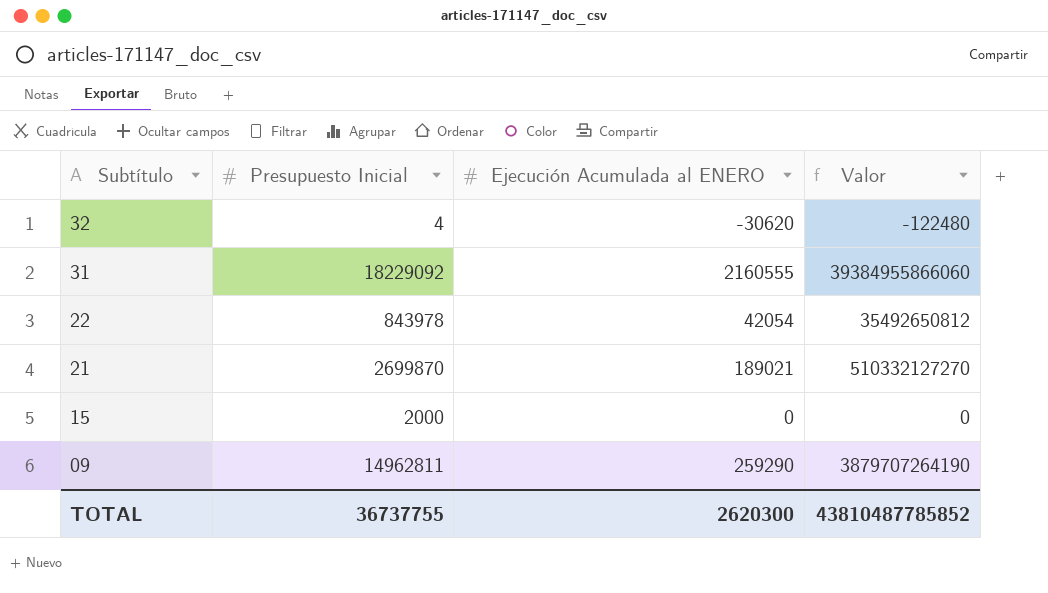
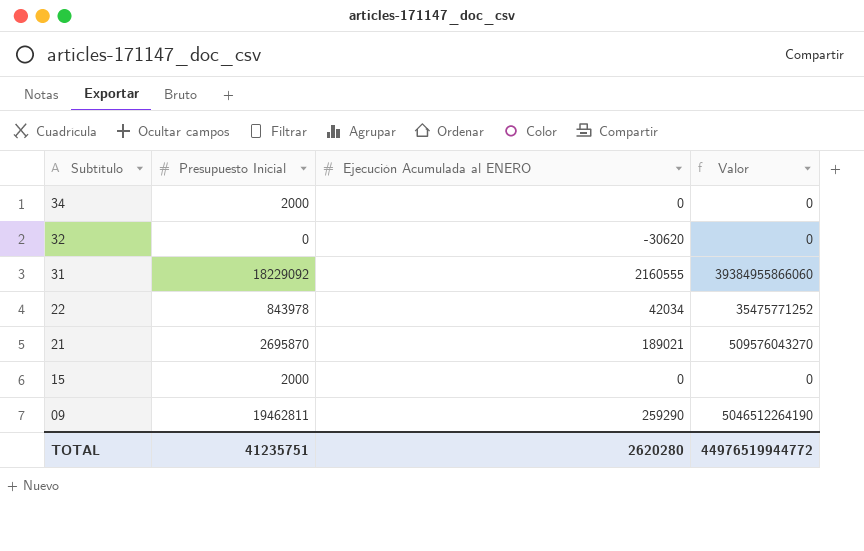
row 34: none -> 2000 | 0 | 0
32 | Presupuesto Inicial: 4 -> 0
32 | Valor: -122480 -> 0
22 | Ejecución Acumulada al ENERO: 42054 -> 42034
22 | Valor: 35492650812 -> 35475771252
21 | Presupuesto Inicial: 2699870 -> 2695870
21 | Valor: 510332127270 -> 509576043270
09 | Presupuesto Inicial: 14962811 -> 19462811
09 | Valor: 3879707264190 -> 5046512264190
TOTAL | Presupuesto Inicial: 36737755 -> 41235751
TOTAL | Ejecución Acumulada al ENERO: 2620300 -> 2620280
TOTAL | Valor: 43810487785852 -> 44976519944772

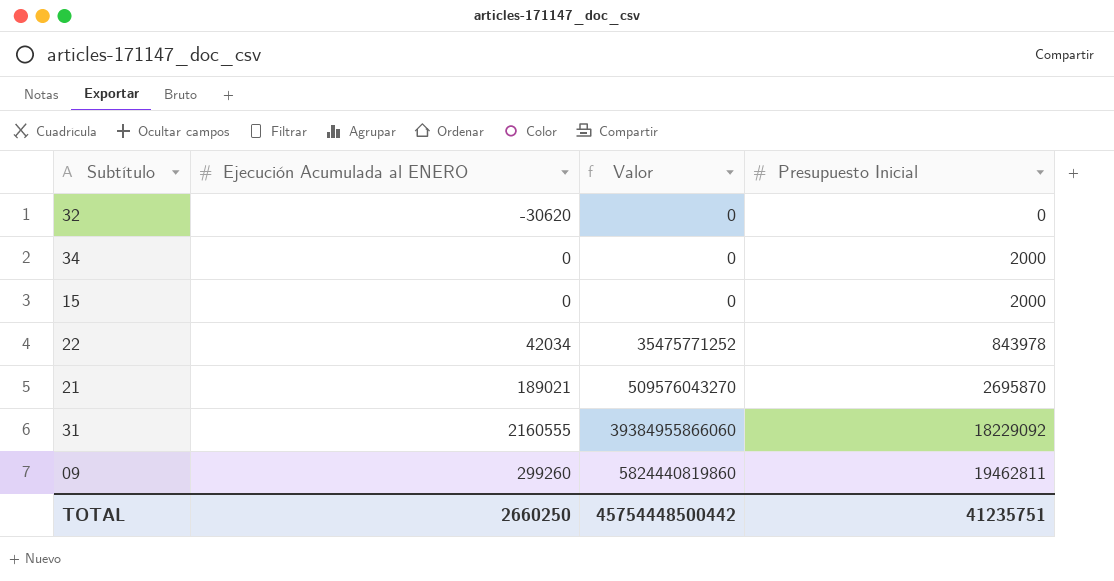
row order: Subtítulo descending -> Presupuesto Inicial ascending
column Presupuesto Inicial | position: 2 -> 4
09 | Ejecución Acumulada al ENERO: 259290 -> 299260
09 | Valor: 5046512264190 -> 5824440819860
TOTAL | Ejecución Acumulada al ENERO: 2620280 -> 2660250
TOTAL | Valor: 44976519944772 -> 45754448500442

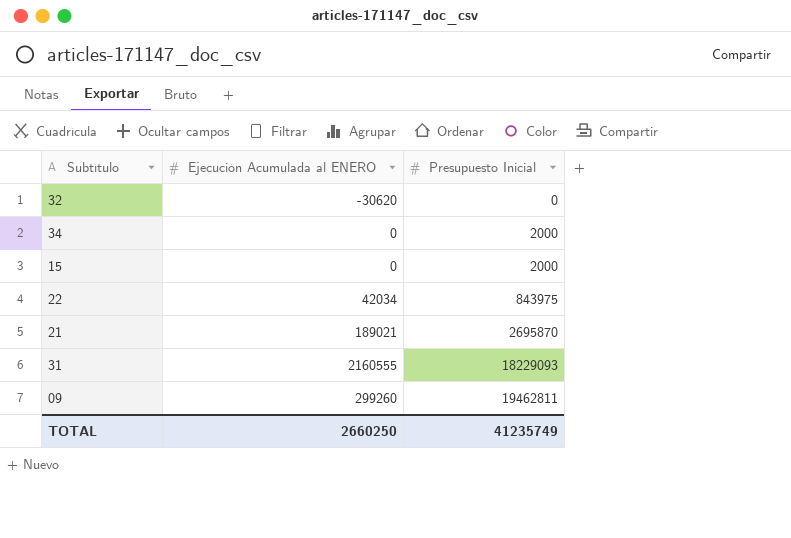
column Valor | formula: [Ejecución Acumulada al ENERO] * [Presupuesto Inicial] -> none
22 | Presupuesto Inicial: 843978 -> 843975
31 | Presupuesto Inicial: 18229092 -> 18229093
TOTAL | Presupuesto Inicial: 41235751 -> 41235749

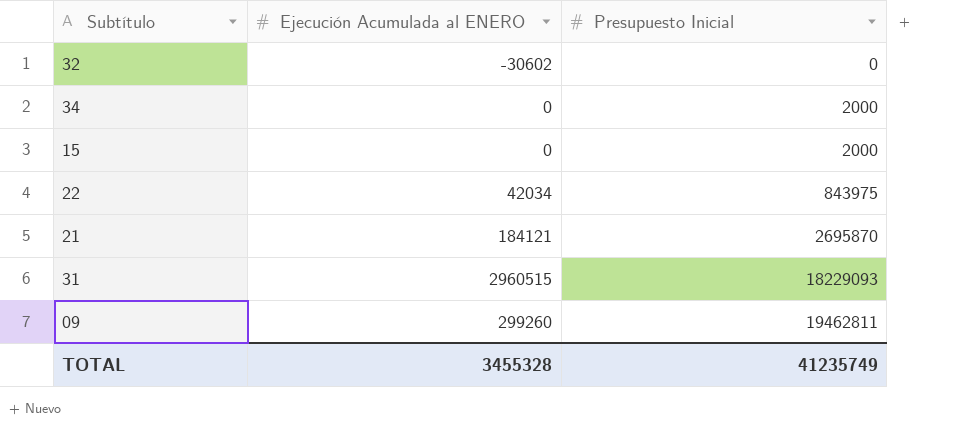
32 | Ejecución Acumulada al ENERO: -30620 -> -30602
21 | Ejecución Acumulada al ENERO: 189021 -> 184121
31 | Ejecución Acumulada al ENERO: 2160555 -> 2960515
TOTAL | Ejecución Acumulada al ENERO: 2660250 -> 3455328

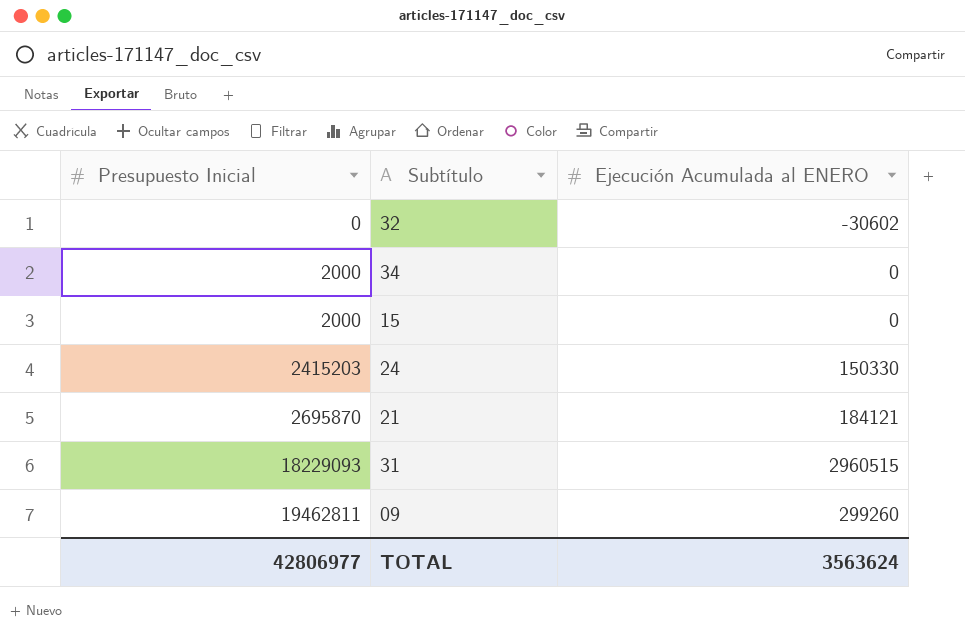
column Presupuesto Inicial | position: 3 -> 1
row 22: 42034 | 843975 -> none
row 24: none -> 2415203 | 150330
TOTAL | Presupuesto Inicial: 41235749 -> 42806977
TOTAL | Ejecución Acumulada al ENERO: 3455328 -> 3563624

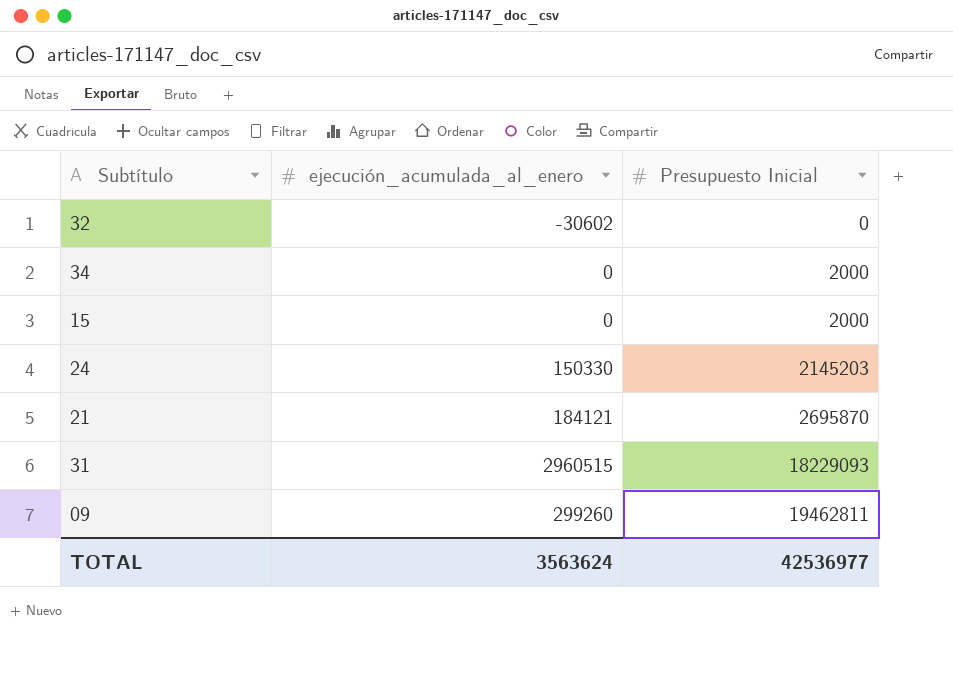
column name: Ejecución Acumulada al ENERO -> ejecución_acumulada_al_enero
column Presupuesto Inicial | position: 1 -> 3
24 | Presupuesto Inicial: 2415203 -> 2145203
TOTAL | Presupuesto Inicial: 42806977 -> 42536977

